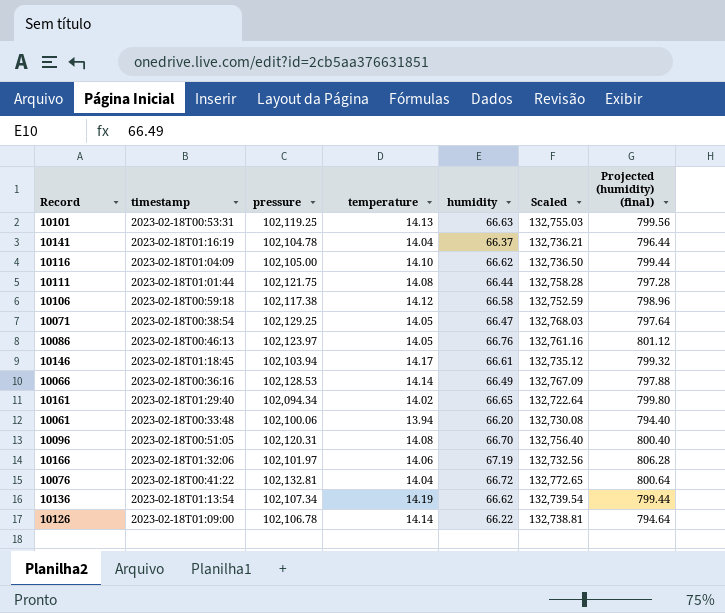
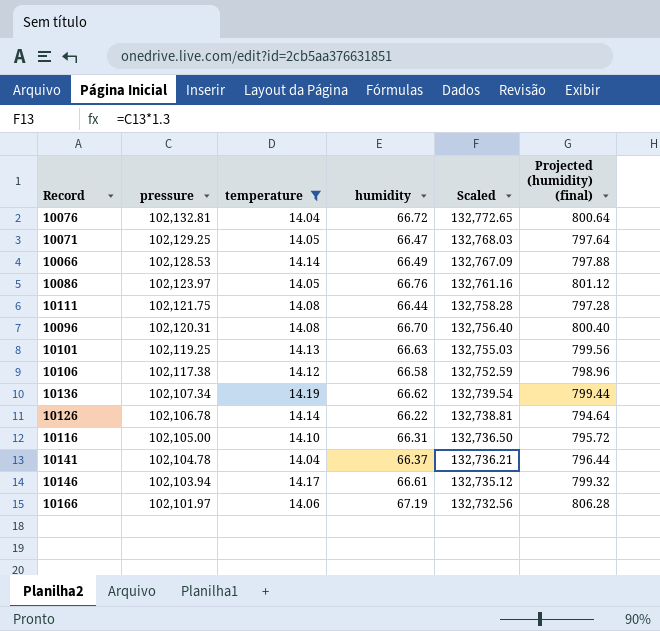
filter: none -> temperature >= 14.04
row order: none -> pressure descending
column timestamp | position: 2 -> none
10116 | humidity: 66.62 -> 66.31
10116 | Projected (humidity) (final): 799.44 -> 795.72

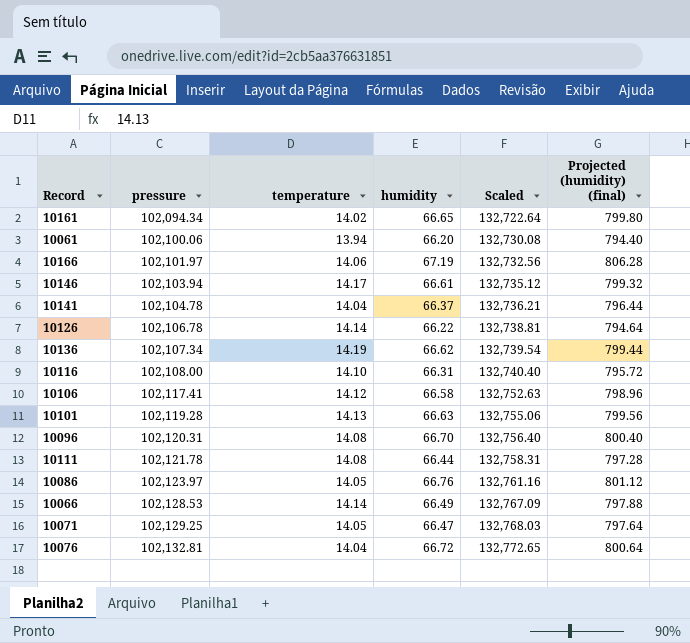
filter: temperature >= 14.04 -> none
row order: pressure descending -> pressure ascending
10116 | pressure: 102,105.00 -> 102,108.00
10116 | Scaled: 132,736.50 -> 132,740.40
10106 | pressure: 102,117.38 -> 102,117.41
10106 | Scaled: 132,752.59 -> 132,752.63
10101 | pressure: 102,119.25 -> 102,119.28
10101 | Scaled: 132,755.03 -> 132,755.06
10111 | pressure: 102,121.75 -> 102,121.78
10111 | Scaled: 132,758.28 -> 132,758.31

